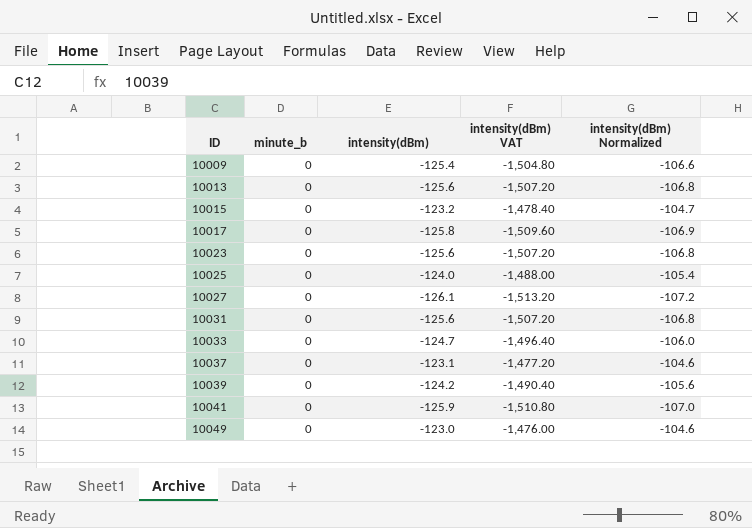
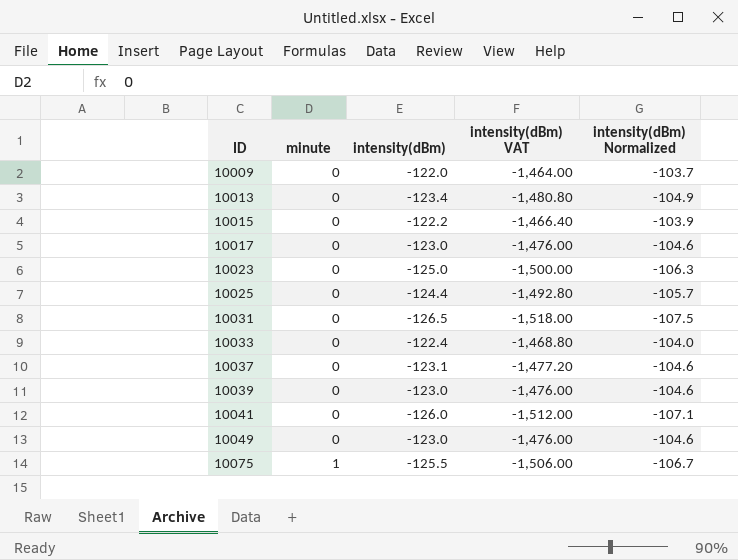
column name: minute_b -> minute
row 10027: 0 | -126.1 | -1,513.20 | -107.2 -> none
10009 | intensity(dBm): -125.4 -> -122.0
10009 | intensity(dBm) VAT: -1,504.80 -> -1,464.00
10009 | intensity(dBm) Normalized: -106.6 -> -103.7
10013 | intensity(dBm): -125.6 -> -123.4
10013 | intensity(dBm) VAT: -1,507.20 -> -1,480.80
10013 | intensity(dBm) Normalized: -106.8 -> -104.9
10015 | intensity(dBm): -123.2 -> -122.2
10015 | intensity(dBm) VAT: -1,478.40 -> -1,466.40
10015 | intensity(dBm) Normalized: -104.7 -> -103.9
10017 | intensity(dBm): -125.8 -> -123.0
10017 | intensity(dBm) VAT: -1,509.60 -> -1,476.00
10017 | intensity(dBm) Normalized: -106.9 -> -104.6
10023 | intensity(dBm): -125.6 -> -125.0
10023 | intensity(dBm) VAT: -1,507.20 -> -1,500.00
10023 | intensity(dBm) Normalized: -106.8 -> -106.3
10025 | intensity(dBm): -124.0 -> -124.4
10025 | intensity(dBm) VAT: -1,488.00 -> -1,492.80
10025 | intensity(dBm) Normalized: -105.4 -> -105.7
10031 | intensity(dBm): -125.6 -> -126.5
10031 | intensity(dBm) VAT: -1,507.20 -> -1,518.00
10031 | intensity(dBm) Normalized: -106.8 -> -107.5
10033 | intensity(dBm): -124.7 -> -122.4
10033 | intensity(dBm) VAT: -1,496.40 -> -1,468.80
10033 | intensity(dBm) Normalized: -106.0 -> -104.0
10039 | intensity(dBm): -124.2 -> -123.0
10039 | intensity(dBm) VAT: -1,490.40 -> -1,476.00
10039 | intensity(dBm) Normalized: -105.6 -> -104.6
10041 | intensity(dBm): -125.9 -> -126.0
10041 | intensity(dBm) VAT: -1,510.80 -> -1,512.00
10041 | intensity(dBm) Normalized: -107.0 -> -107.1
row 10075: none -> 1 | -125.5 | -1,506.00 | -106.7

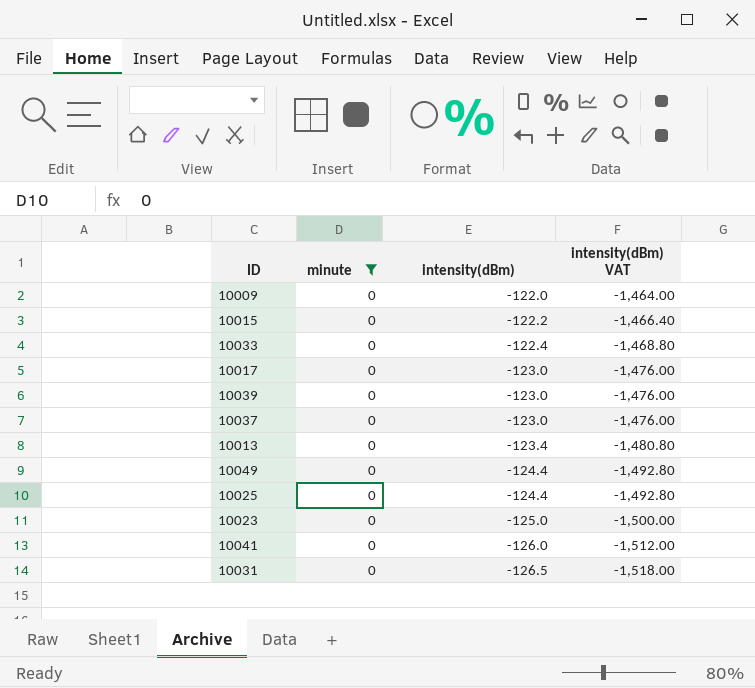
filter: none -> minute = 0
row order: ID ascending -> intensity(dBm) descending
column intensity(dBm) Normalized | formula: [intensity(dBm)] * 0.85 -> none
10037 | intensity(dBm): -123.1 -> -123.0
10037 | intensity(dBm) VAT: -1,477.20 -> -1,476.00
10049 | intensity(dBm): -123.0 -> -124.4
10049 | intensity(dBm) VAT: -1,476.00 -> -1,492.80

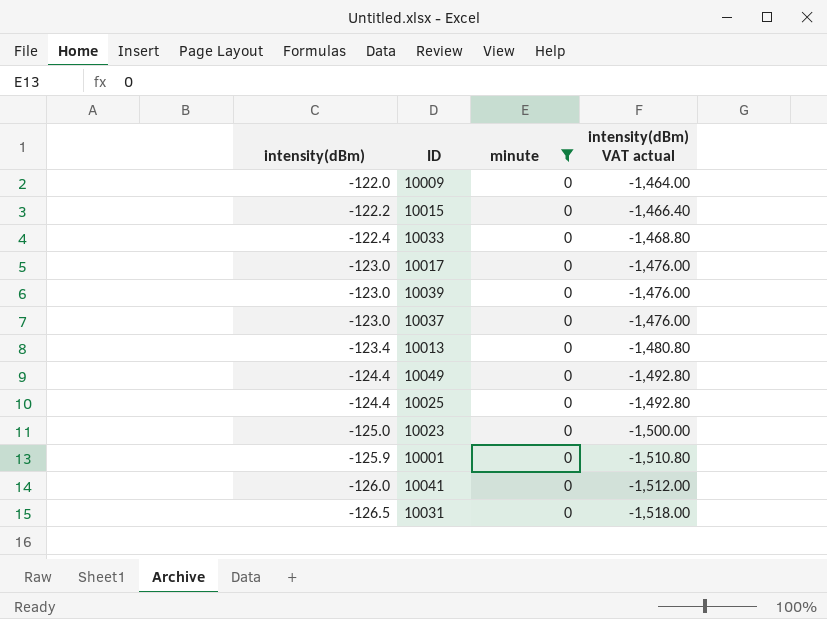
column intensity(dBm) | position: 3 -> 1
column name: intensity(dBm) VAT -> intensity(dBm) VAT actual
row 10001: none -> -125.9 | 0 | -1,510.80

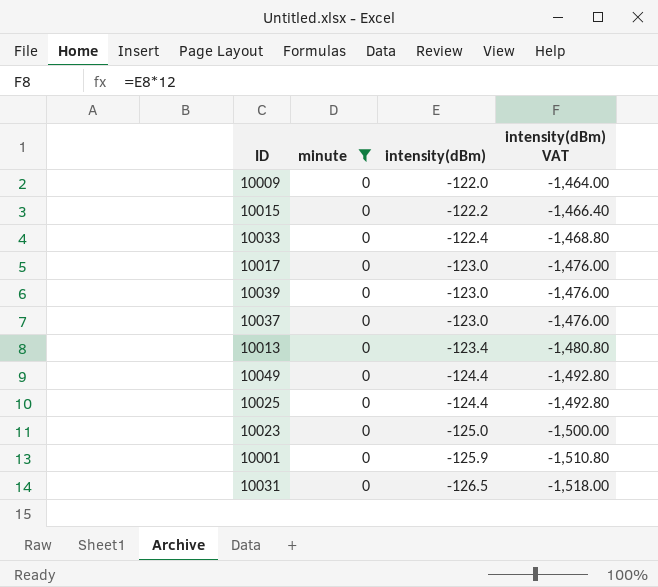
column intensity(dBm) | position: 1 -> 3
column name: intensity(dBm) VAT actual -> intensity(dBm) VAT
row 10041: -126.0 | 0 | -1,512.00 -> none

